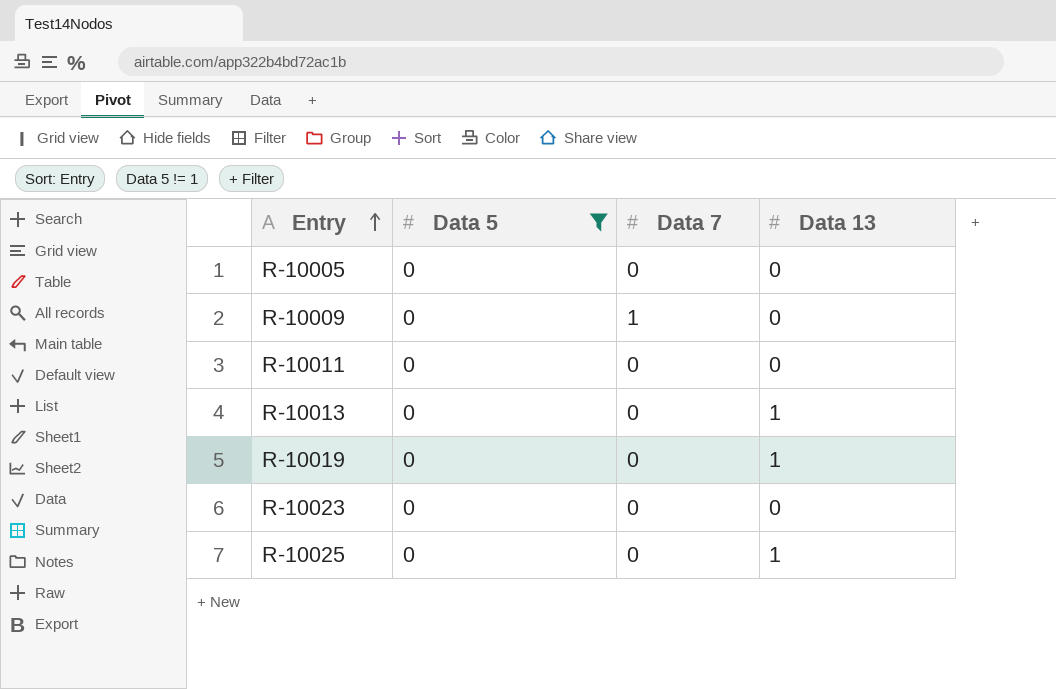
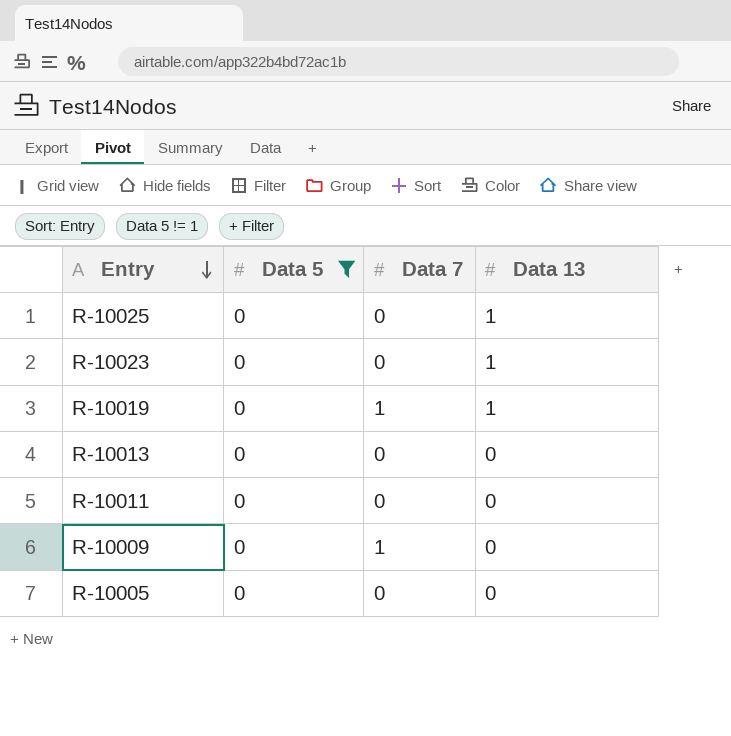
row order: Entry ascending -> Entry descending
R-10023 | Data 13: 0 -> 1
R-10019 | Data 7: 0 -> 1
R-10013 | Data 13: 1 -> 0

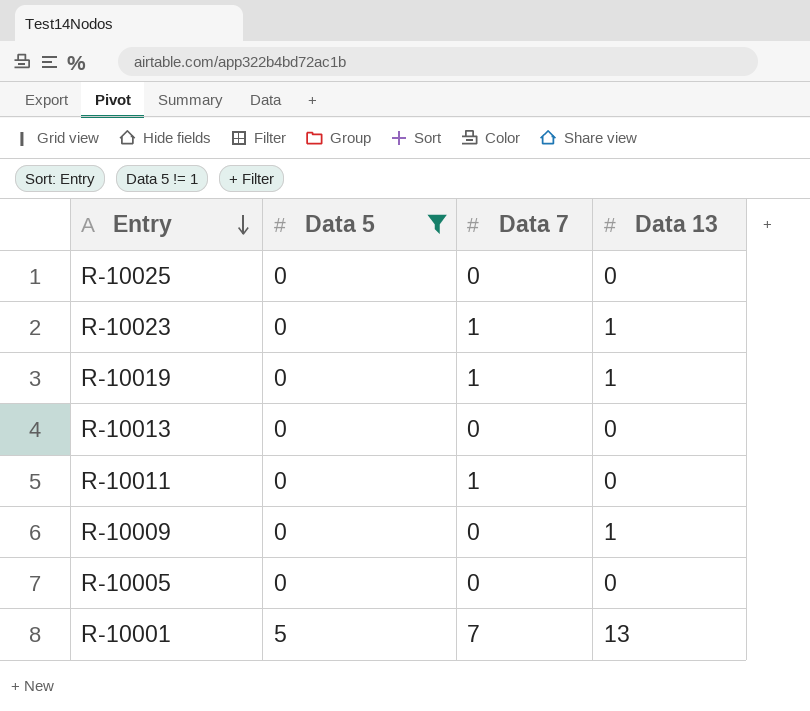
R-10025 | Data 13: 1 -> 0
R-10023 | Data 7: 0 -> 1
R-10011 | Data 7: 0 -> 1
R-10009 | Data 7: 1 -> 0
R-10009 | Data 13: 0 -> 1
row R-10001: none -> 5 | 7 | 13

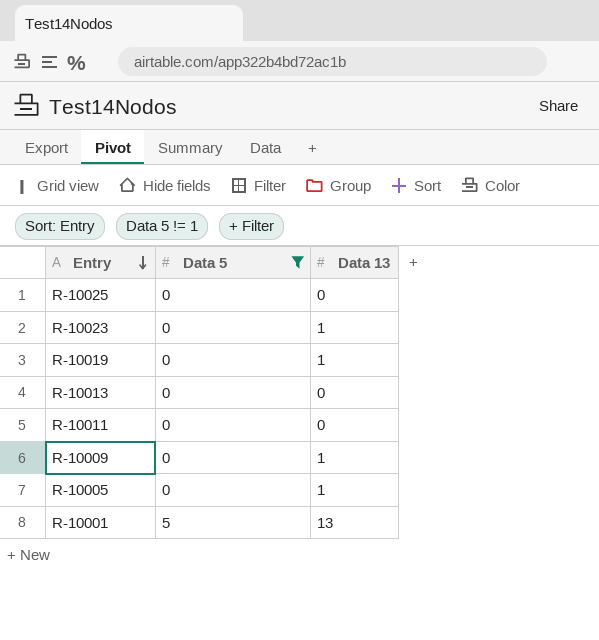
column Data 7 | position: 3 -> none
R-10005 | Data 13: 0 -> 1

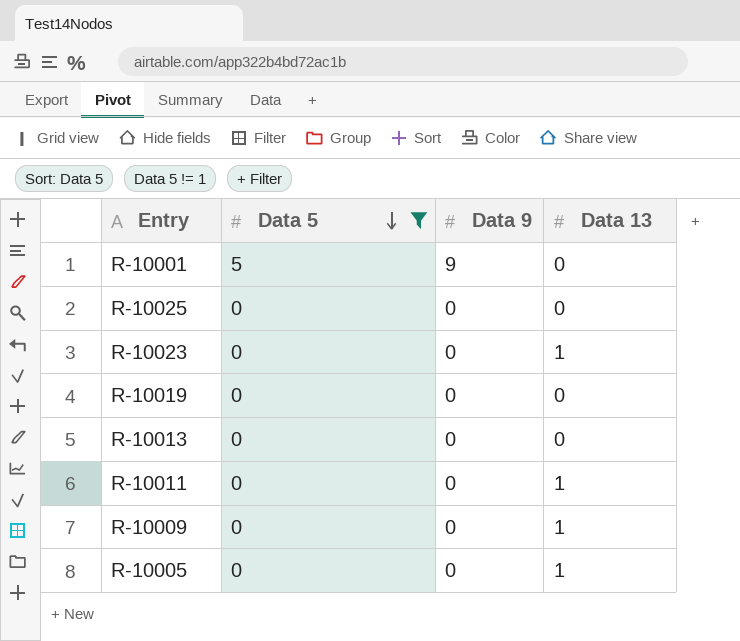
row order: Entry descending -> Data 5 descending
column Data 9 | position: none -> 3
R-10001 | Data 13: 13 -> 0
R-10019 | Data 13: 1 -> 0
R-10011 | Data 13: 0 -> 1

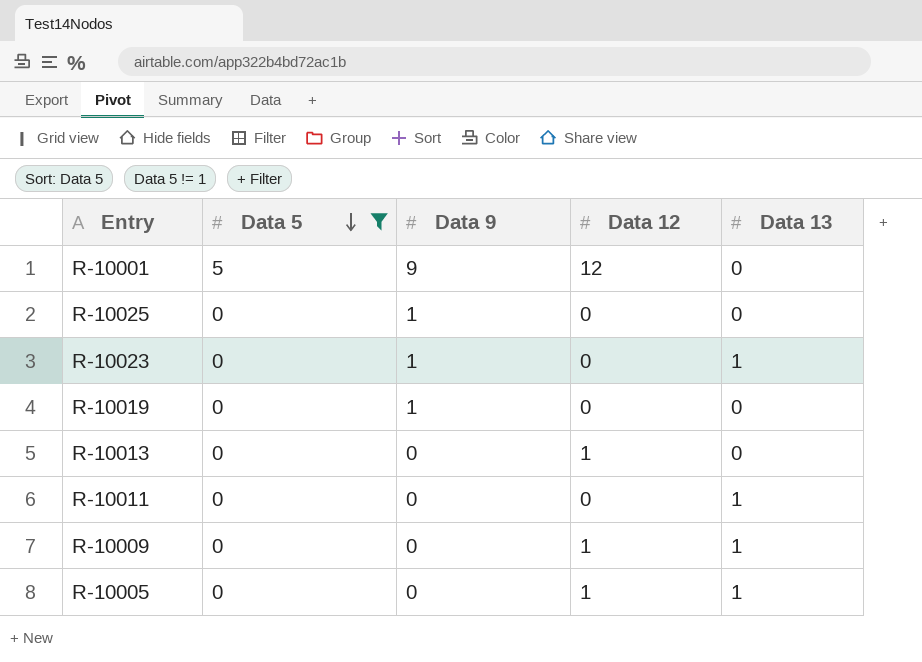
column Data 12 | position: none -> 4
R-10025 | Data 9: 0 -> 1
R-10023 | Data 9: 0 -> 1
R-10019 | Data 9: 0 -> 1

